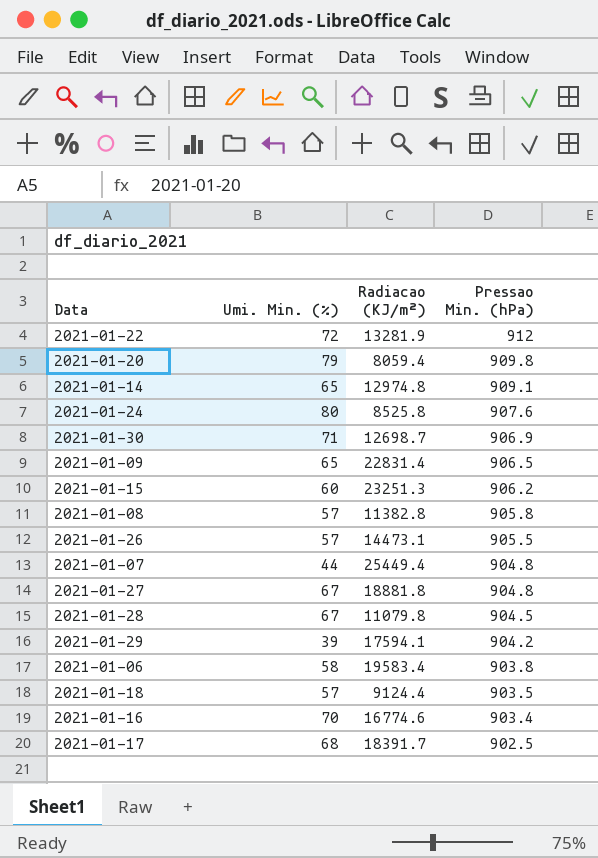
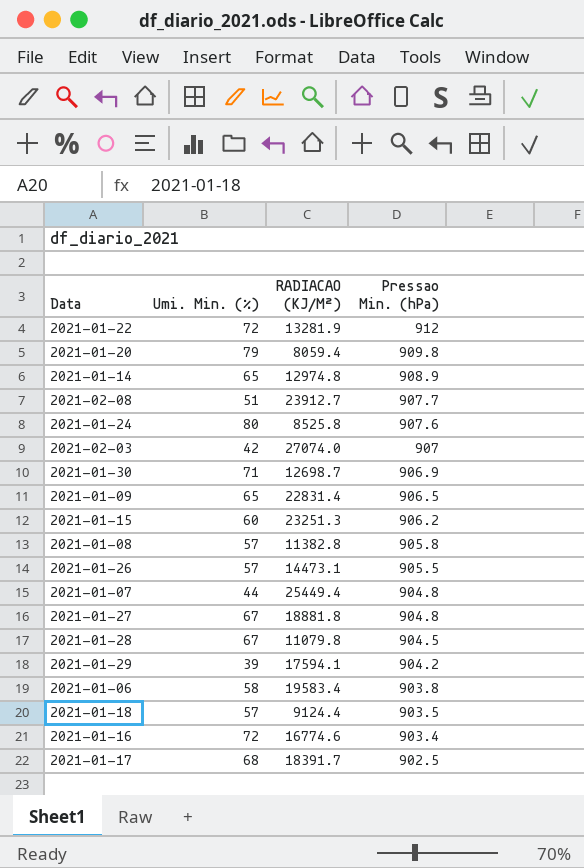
column name: Radiacao (KJ/m²) -> RADIACAO (KJ/M²)
2021-01-14 | Pressao Min. (hPa): 909.1 -> 908.9
row 2021-02-08: none -> 51 | 23912.7 | 907.7
row 2021-02-03: none -> 42 | 27074.0 | 907
2021-01-16 | Umi. Min. (%): 70 -> 72

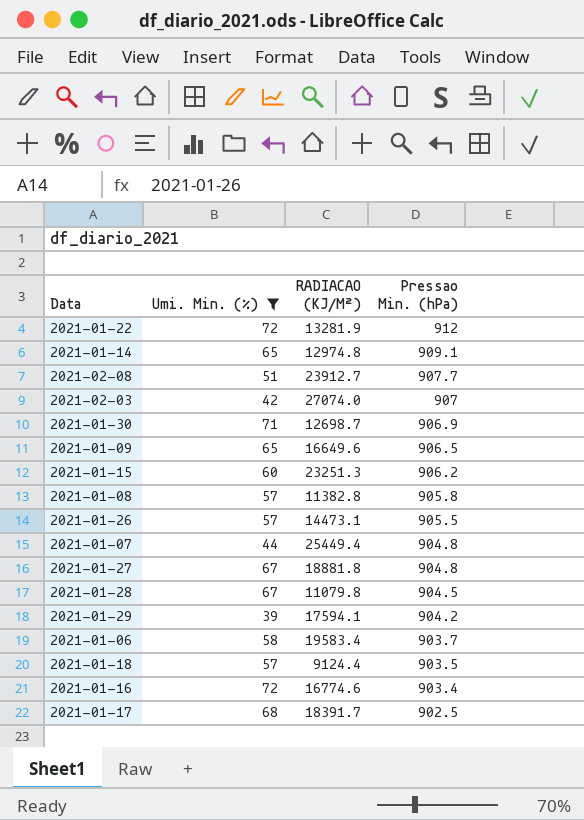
filter: none -> Umi. Min. (%) <= 72
2021-01-14 | Pressao Min. (hPa): 908.9 -> 909.1
2021-01-09 | RADIACAO (KJ/M²): 22831.4 -> 16649.6
2021-01-06 | Pressao Min. (hPa): 903.8 -> 903.7

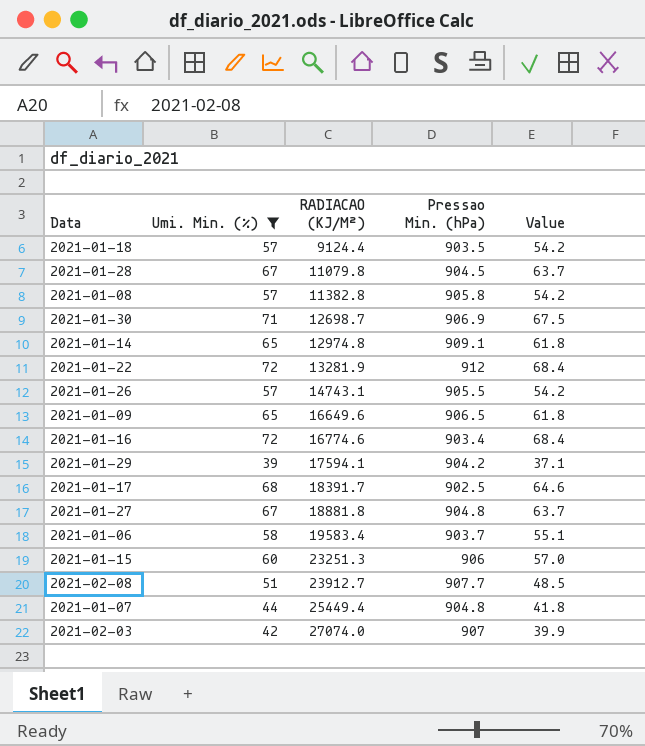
row order: Pressao Min. (hPa) descending -> RADIACAO (KJ/M²) ascending
column Value | formula: none -> [Umi. Min. (%)] * 0.95
2021-01-26 | RADIACAO (KJ/M²): 14473.1 -> 14743.1
2021-01-15 | Pressao Min. (hPa): 906.2 -> 906

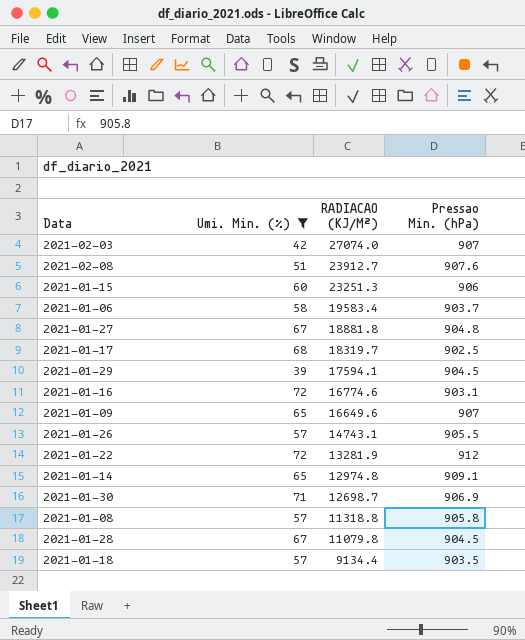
row order: RADIACAO (KJ/M²) ascending -> RADIACAO (KJ/M²) descending
column Value | formula: [Umi. Min. (%)] * 0.95 -> none
row 2021-01-07: 44 | 25449.4 | 904.8 | 41.8 -> none
2021-02-08 | Pressao Min. (hPa): 907.7 -> 907.6
2021-01-17 | RADIACAO (KJ/M²): 18391.7 -> 18319.7
2021-01-29 | Pressao Min. (hPa): 904.2 -> 904.5
2021-01-16 | Pressao Min. (hPa): 903.4 -> 903.1
2021-01-09 | Pressao Min. (hPa): 906.5 -> 907
2021-01-08 | RADIACAO (KJ/M²): 11382.8 -> 11318.8
2021-01-18 | RADIACAO (KJ/M²): 9124.4 -> 9134.4

